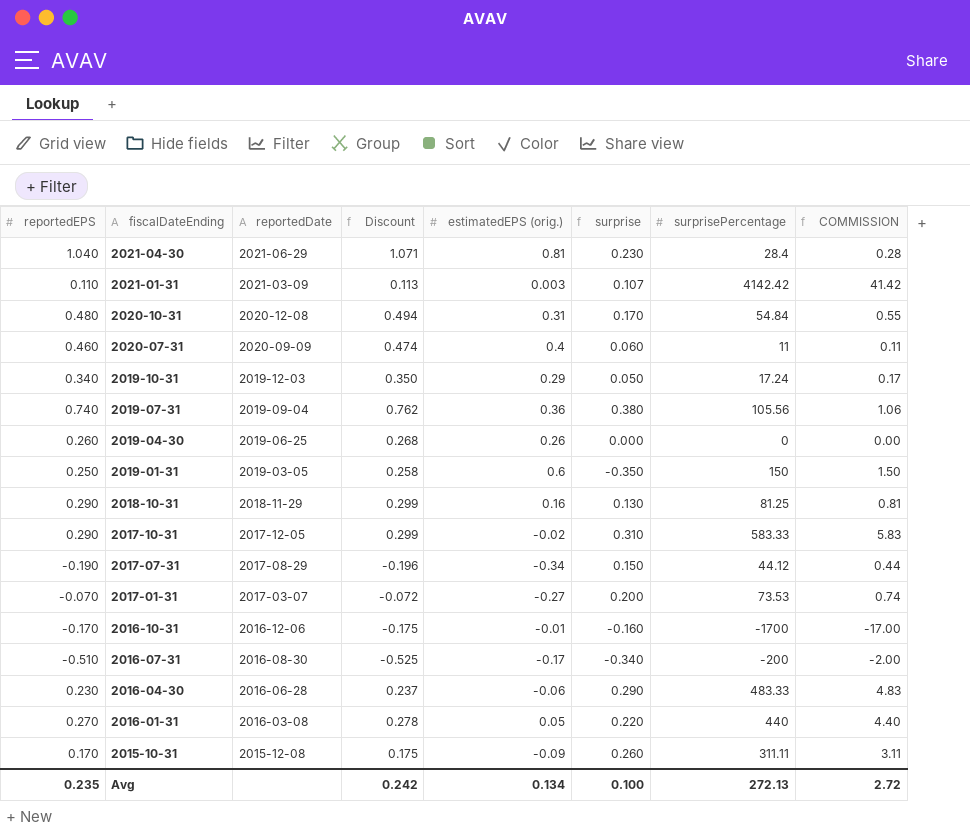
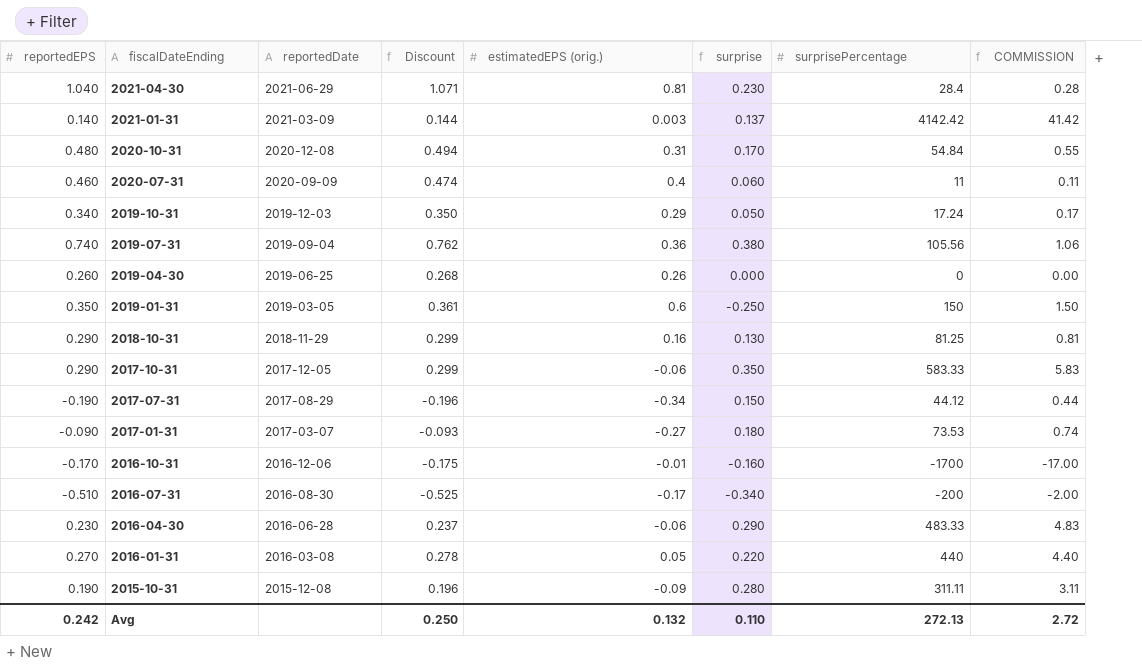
2021-01-31 | reportedEPS: 0.110 -> 0.140
2021-01-31 | Discount: 0.113 -> 0.144
2021-01-31 | surprise: 0.107 -> 0.137
2019-01-31 | reportedEPS: 0.250 -> 0.350
2019-01-31 | Discount: 0.258 -> 0.361
2019-01-31 | surprise: -0.350 -> -0.250
2017-10-31 | estimatedEPS (orig.): -0.02 -> -0.06
2017-10-31 | surprise: 0.310 -> 0.350
2017-01-31 | reportedEPS: -0.070 -> -0.090
2017-01-31 | Discount: -0.072 -> -0.093
2017-01-31 | surprise: 0.200 -> 0.180
2015-10-31 | reportedEPS: 0.170 -> 0.190
2015-10-31 | Discount: 0.175 -> 0.196
2015-10-31 | surprise: 0.260 -> 0.280
Avg | reportedEPS: 0.235 -> 0.242
Avg | Discount: 0.242 -> 0.250
Avg | estimatedEPS (orig.): 0.134 -> 0.132
Avg | surprise: 0.100 -> 0.110

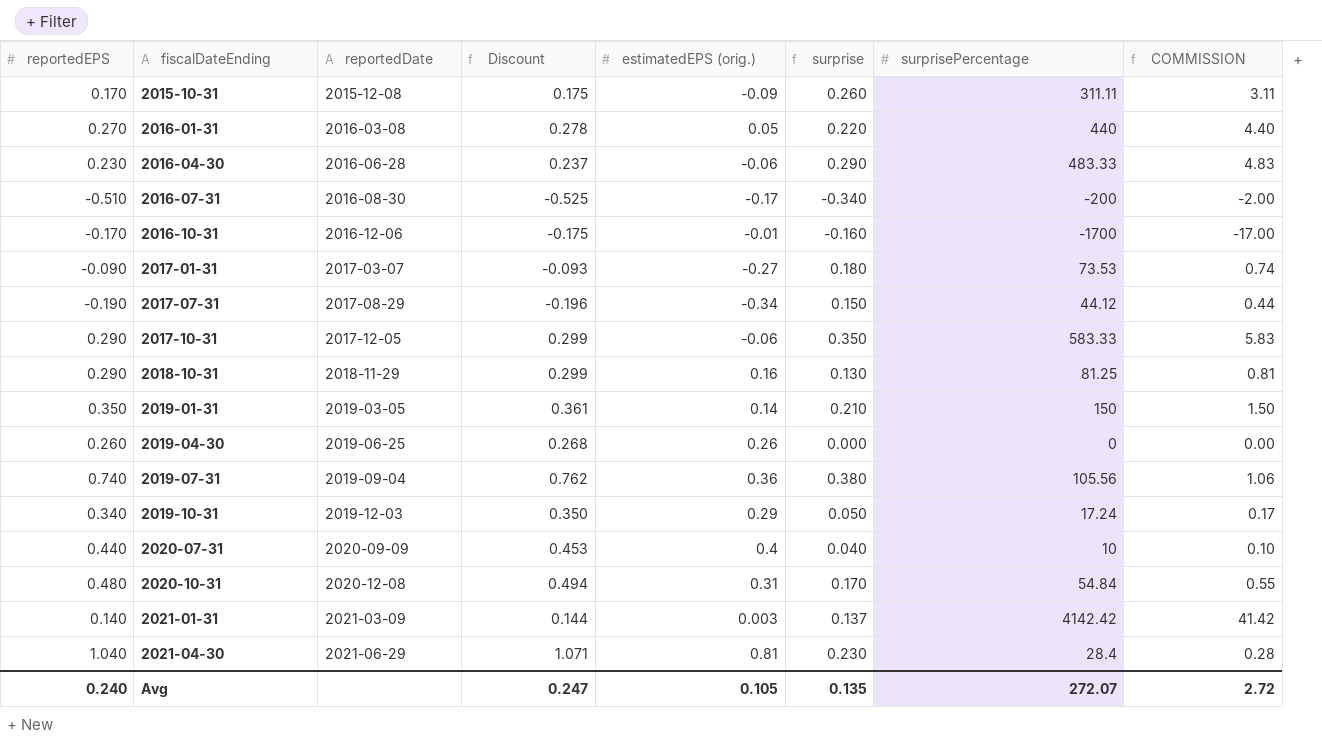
row order: fiscalDateEnding descending -> fiscalDateEnding ascending
2015-10-31 | reportedEPS: 0.190 -> 0.170
2015-10-31 | Discount: 0.196 -> 0.175
2015-10-31 | surprise: 0.280 -> 0.260
2019-01-31 | estimatedEPS (orig.): 0.6 -> 0.14
2019-01-31 | surprise: -0.250 -> 0.210
2020-07-31 | reportedEPS: 0.460 -> 0.440
2020-07-31 | Discount: 0.474 -> 0.453
2020-07-31 | surprise: 0.060 -> 0.040
2020-07-31 | surprisePercentage: 11 -> 10
2020-07-31 | COMMISSION: 0.11 -> 0.10
Avg | reportedEPS: 0.242 -> 0.240
Avg | Discount: 0.250 -> 0.247
Avg | estimatedEPS (orig.): 0.132 -> 0.105
Avg | surprise: 0.110 -> 0.135
Avg | surprisePercentage: 272.13 -> 272.07

